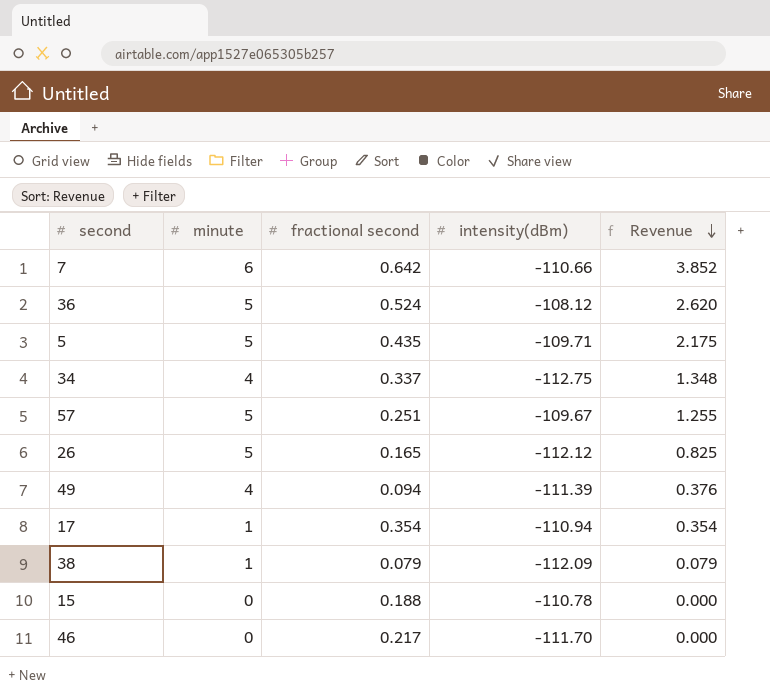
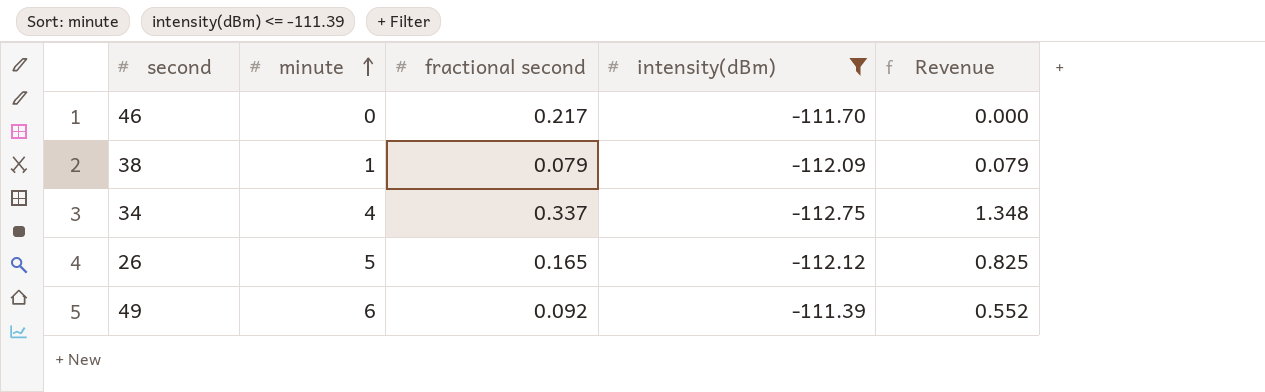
filter: none -> intensity(dBm) <= -111.39
row order: Revenue descending -> minute ascending
49 | minute: 4 -> 6
49 | fractional second: 0.094 -> 0.092
49 | Revenue: 0.376 -> 0.552

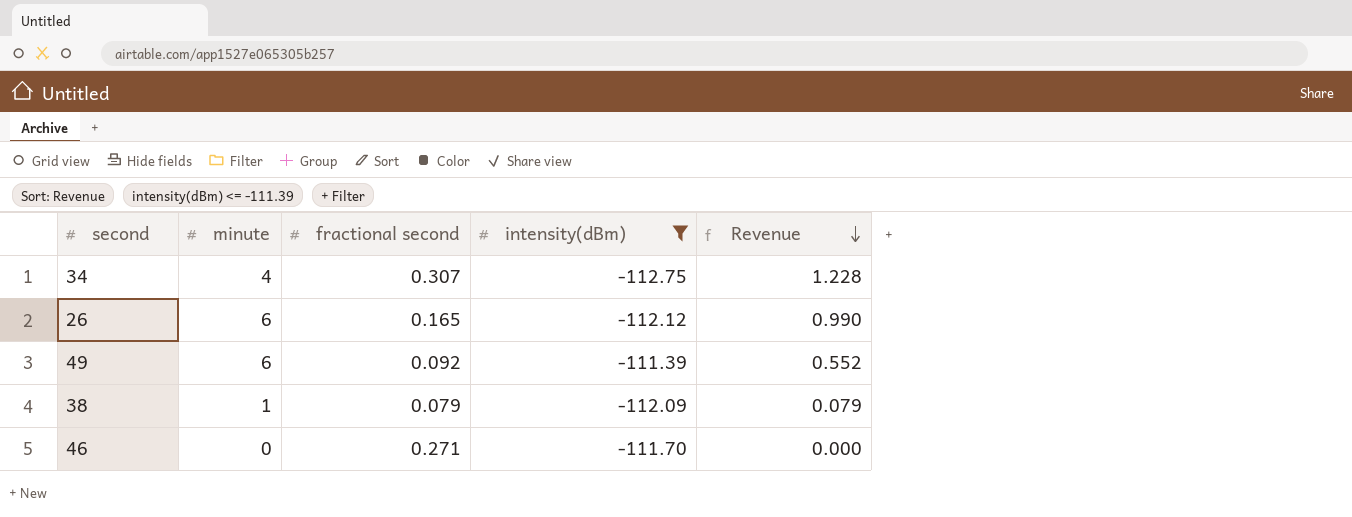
row order: minute ascending -> Revenue descending
34 | fractional second: 0.337 -> 0.307
34 | Revenue: 1.348 -> 1.228
26 | minute: 5 -> 6
26 | Revenue: 0.825 -> 0.990
46 | fractional second: 0.217 -> 0.271

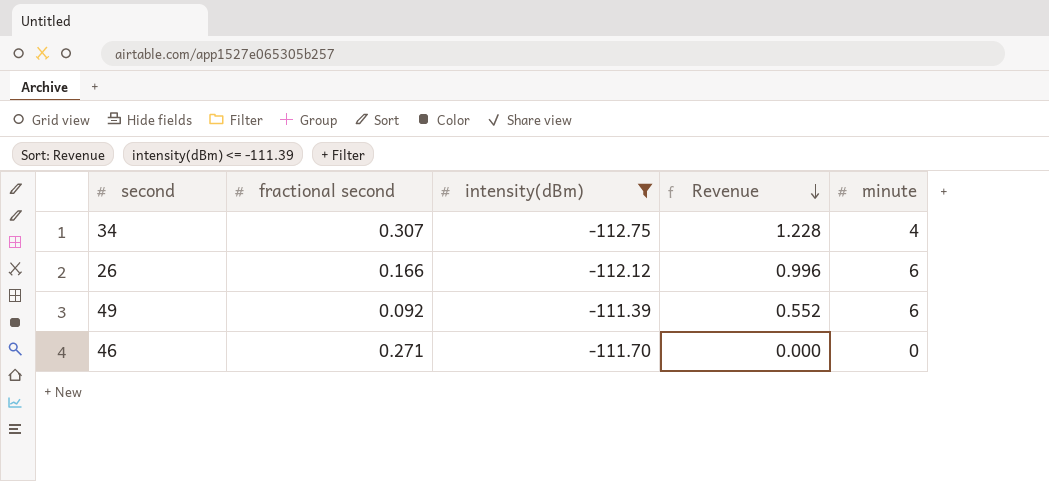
column minute | position: 2 -> 5
row 38: 1 | 0.079 | -112.09 | 0.079 -> none
26 | fractional second: 0.165 -> 0.166
26 | Revenue: 0.990 -> 0.996

